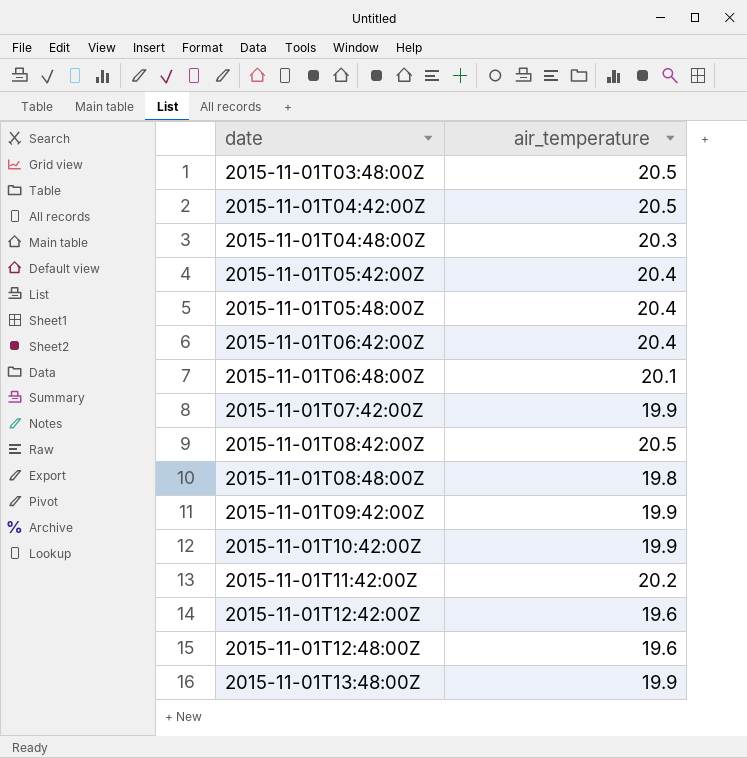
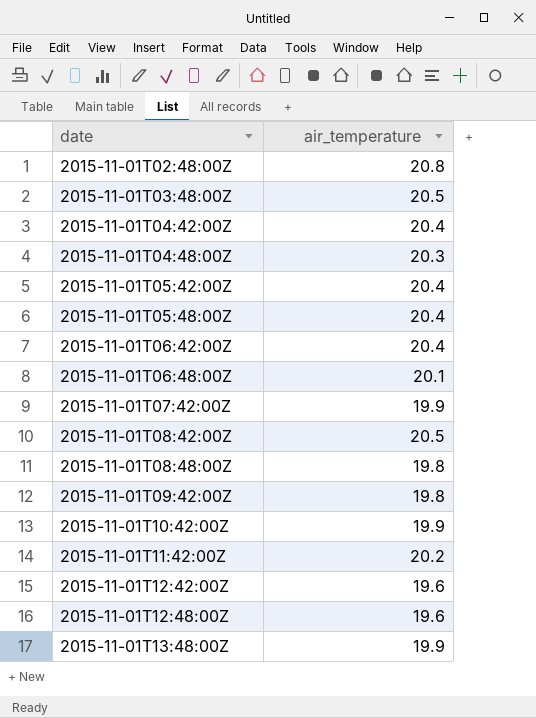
row 2015-11-01T02:48:00Z: none -> 20.8
2015-11-01T04:42:00Z | air_temperature: 20.5 -> 20.4
2015-11-01T09:42:00Z | air_temperature: 19.9 -> 19.8

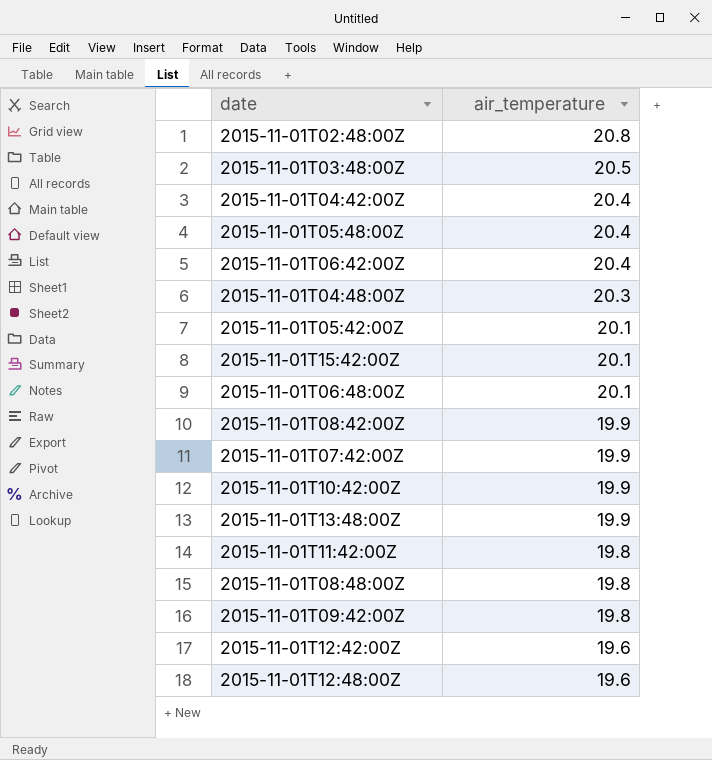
row order: date ascending -> air_temperature descending
2015-11-01T05:42:00Z | air_temperature: 20.4 -> 20.1
row 2015-11-01T15:42:00Z: none -> 20.1
2015-11-01T08:42:00Z | air_temperature: 20.5 -> 19.9
2015-11-01T11:42:00Z | air_temperature: 20.2 -> 19.8

